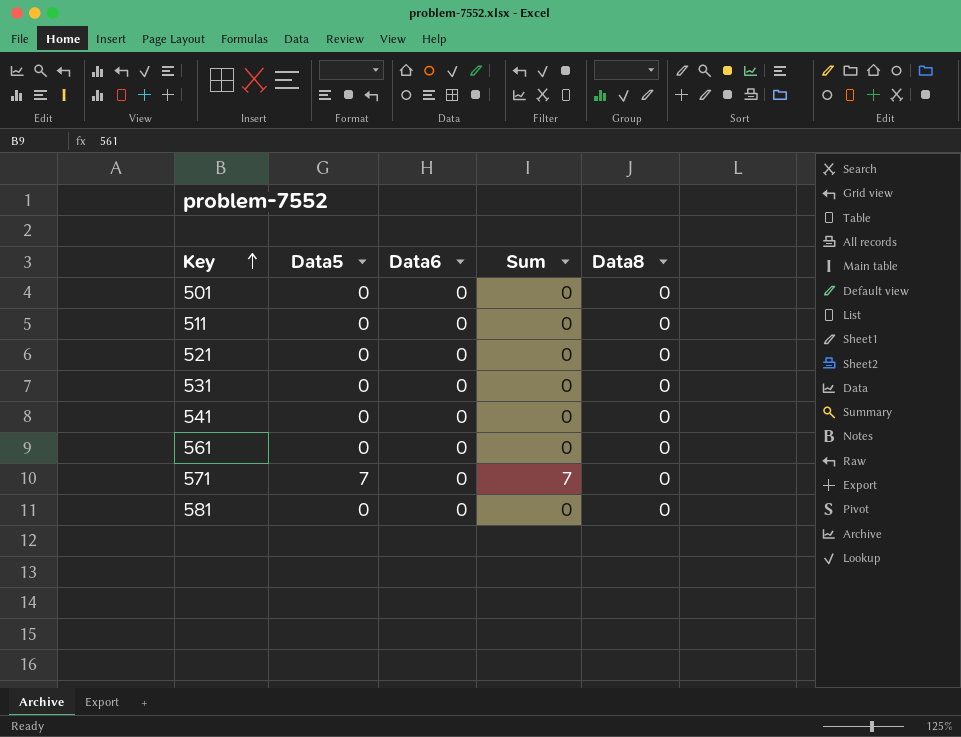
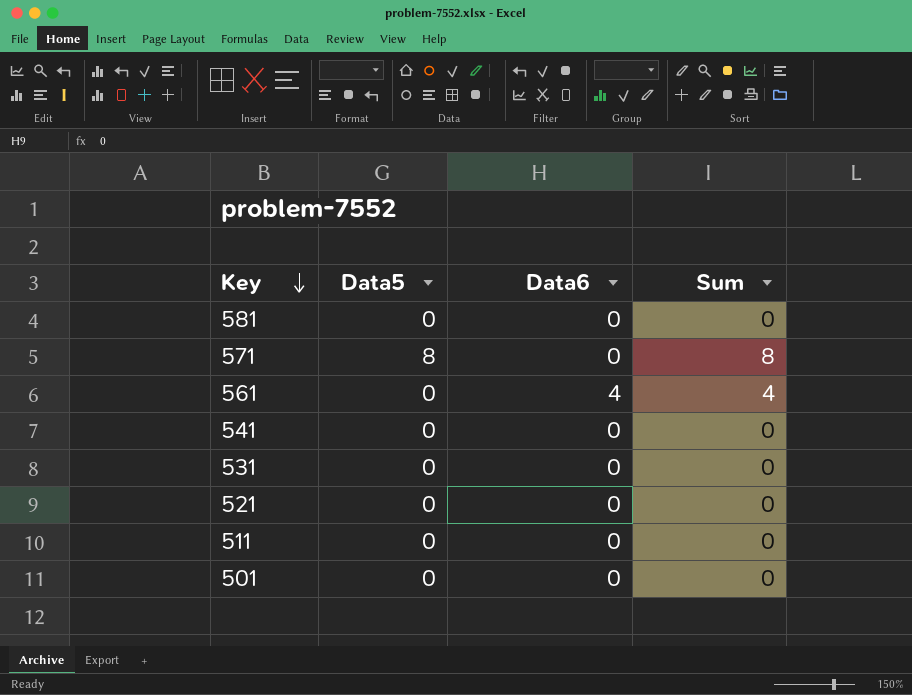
row order: Key ascending -> Key descending
column Data8 | position: 5 -> none
571 | Data5: 7 -> 8
571 | Sum: 7 -> 8
561 | Data6: 0 -> 4
561 | Sum: 0 -> 4

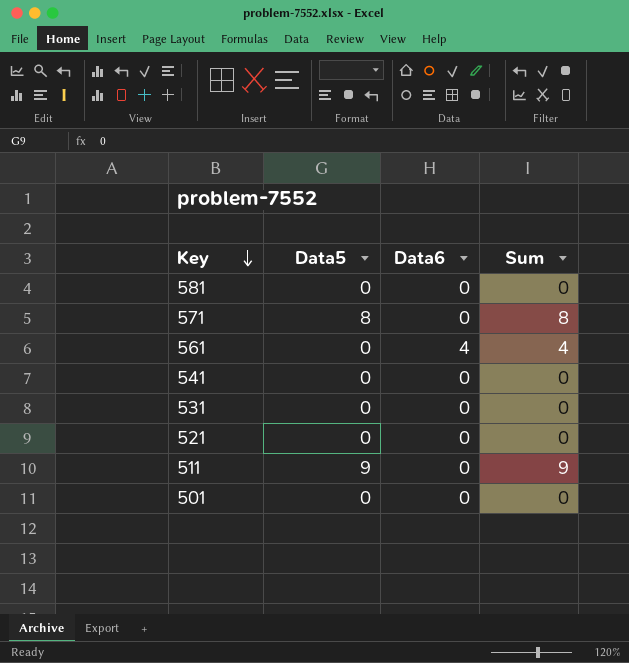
511 | Data5: 0 -> 9
511 | Sum: 0 -> 9

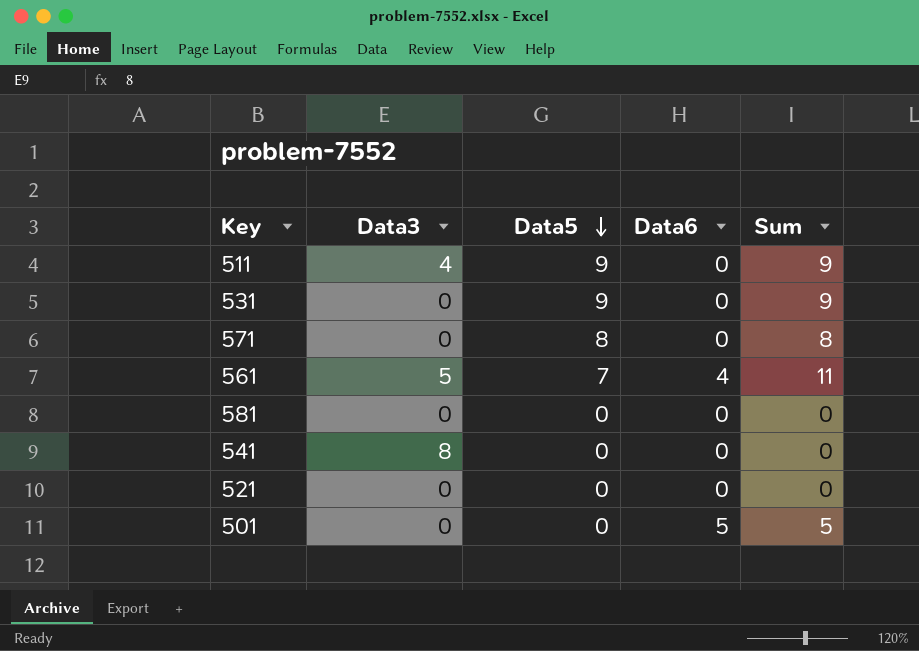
row order: Key descending -> Data5 descending
column Data3 | position: none -> 2
531 | Data5: 0 -> 9
531 | Sum: 0 -> 9
561 | Data5: 0 -> 7
561 | Sum: 4 -> 11
501 | Data6: 0 -> 5
501 | Sum: 0 -> 5

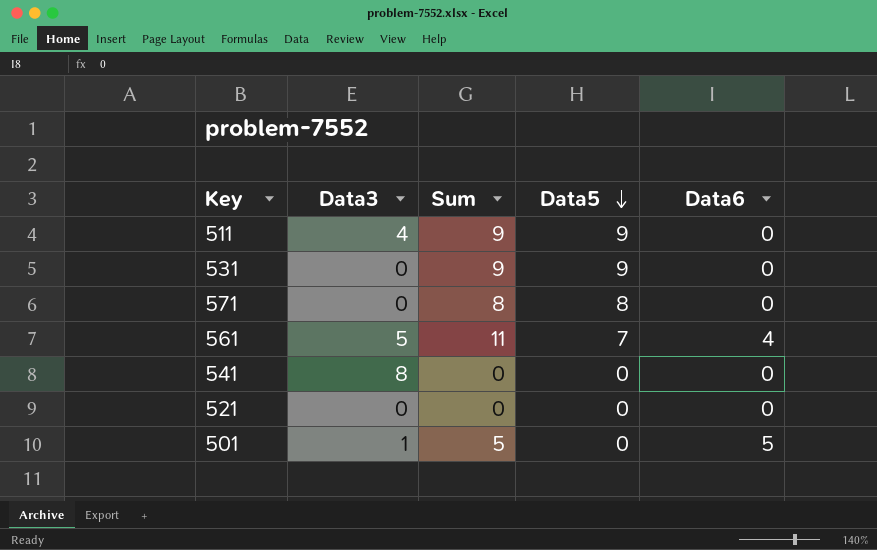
column Sum | position: 5 -> 3
row 581: 0 | 0 | 0 | 0 -> none
501 | Data3: 0 -> 1

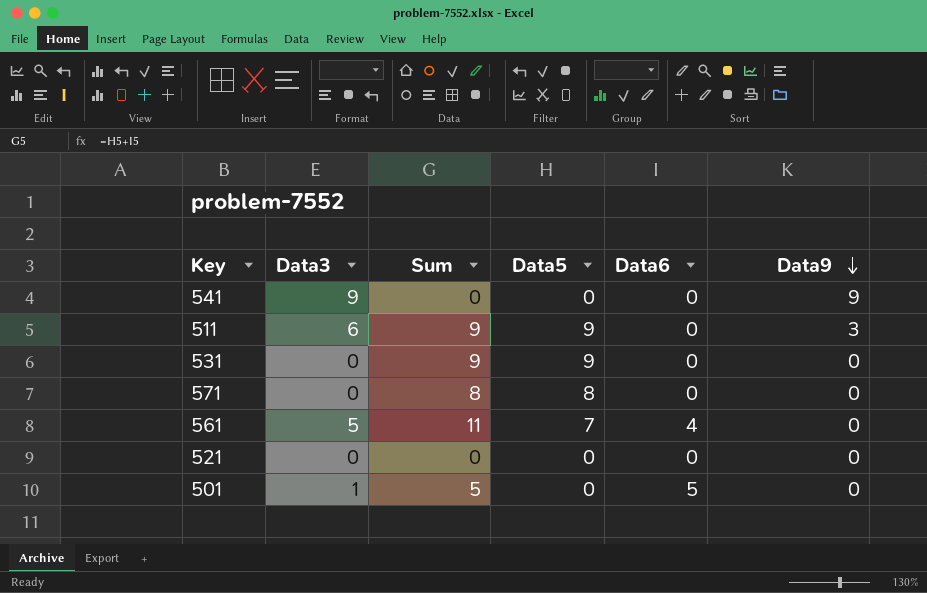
row order: Data5 descending -> Data9 descending
column Data9 | position: none -> 6
541 | Data3: 8 -> 9
511 | Data3: 4 -> 6

